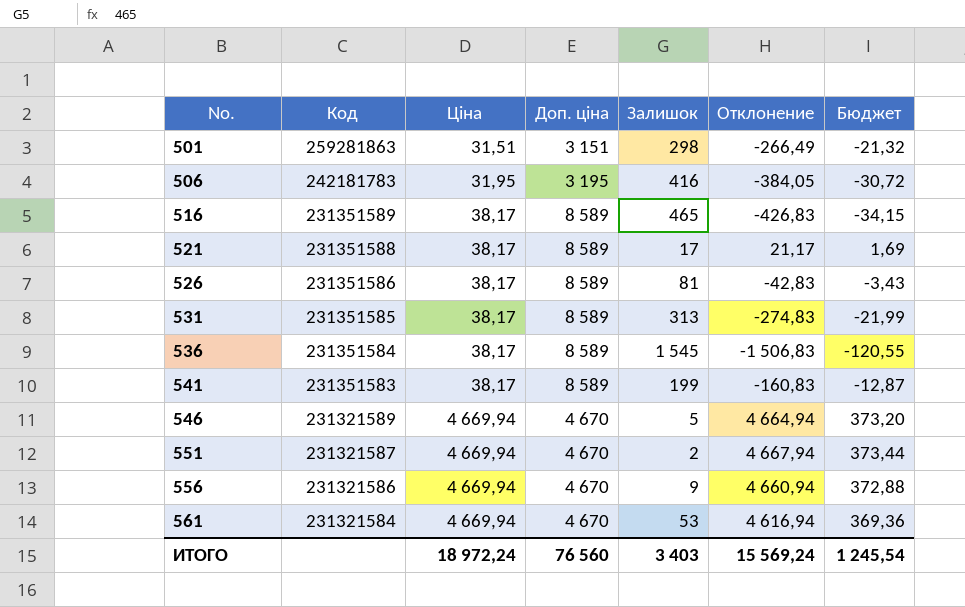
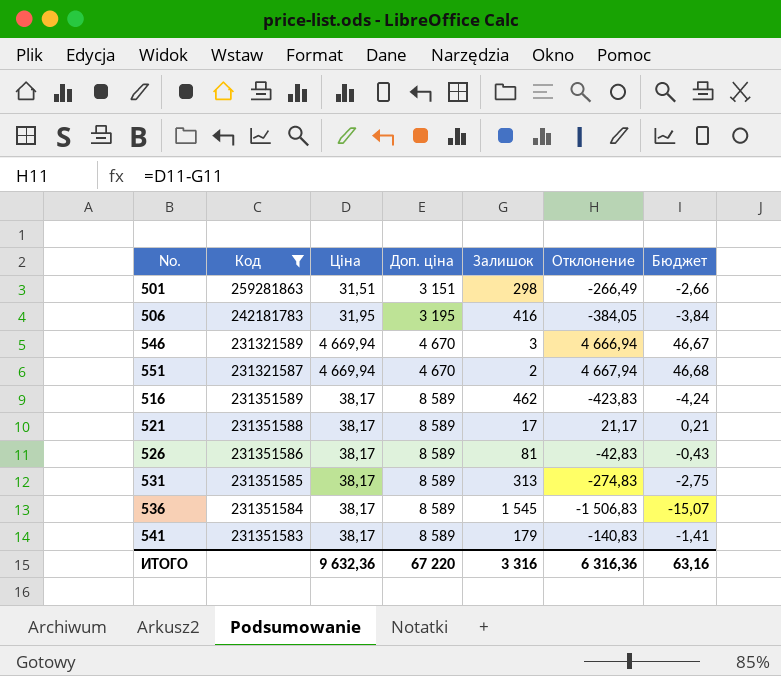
filter: none -> Код >= 231321587
row order: No. ascending -> Доп. ціна ascending
column Бюджет | formula: [Отклонение] * 0,08 -> [Отклонение] * 0,01
546 | Залишок: 5 -> 3
546 | Отклонение: 4 664,94 -> 4 666,94
516 | Залишок: 465 -> 462
516 | Отклонение: -426,83 -> -423,83
541 | Залишок: 199 -> 179
541 | Отклонение: -160,83 -> -140,83
ИТОГО | Ціна: 18 972,24 -> 9 632,36
ИТОГО | Доп. ціна: 76 560 -> 67 220
ИТОГО | Залишок: 3 403 -> 3 316
ИТОГО | Отклонение: 15 569,24 -> 6 316,36
ИТОГО | Бюджет: 1 245,54 -> 63,16

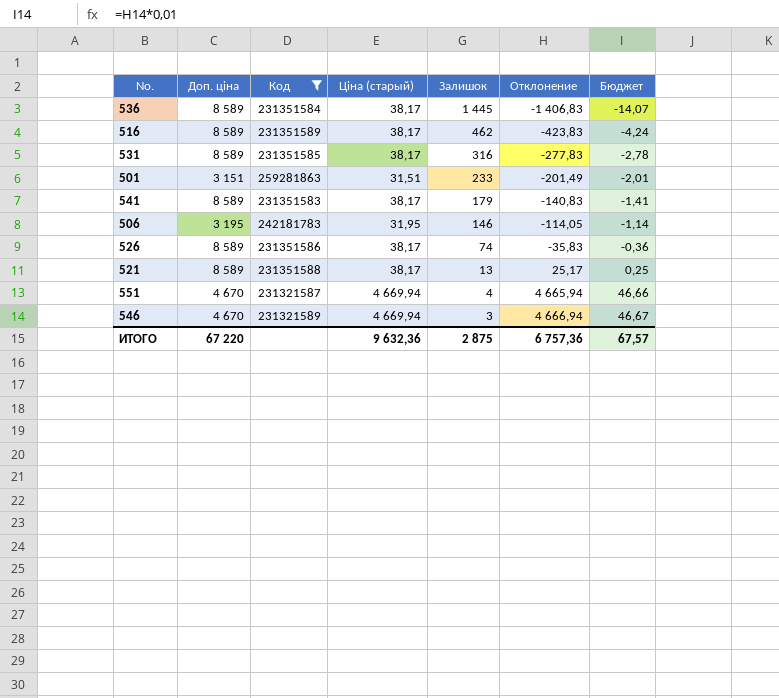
row order: Доп. ціна ascending -> Залишок descending
column Доп. ціна | position: 4 -> 2
column name: Ціна -> Ціна (старый)
536 | Залишок: 1 545 -> 1 445
536 | Отклонение: -1 506,83 -> -1 406,83
536 | Бюджет: -15,07 -> -14,07
531 | Залишок: 313 -> 316
531 | Отклонение: -274,83 -> -277,83
531 | Бюджет: -2,75 -> -2,78
501 | Залишок: 298 -> 233
501 | Отклонение: -266,49 -> -201,49
501 | Бюджет: -2,66 -> -2,01
506 | Залишок: 416 -> 146
506 | Отклонение: -384,05 -> -114,05
506 | Бюджет: -3,84 -> -1,14
526 | Залишок: 81 -> 74
526 | Отклонение: -42,83 -> -35,83
526 | Бюджет: -0,43 -> -0,36
521 | Залишок: 17 -> 13
521 | Отклонение: 21,17 -> 25,17
521 | Бюджет: 0,21 -> 0,25
551 | Залишок: 2 -> 4
551 | Отклонение: 4 667,94 -> 4 665,94
551 | Бюджет: 46,68 -> 46,66
ИТОГО | Залишок: 3 316 -> 2 875
ИТОГО | Отклонение: 6 316,36 -> 6 757,36
ИТОГО | Бюджет: 63,16 -> 67,57

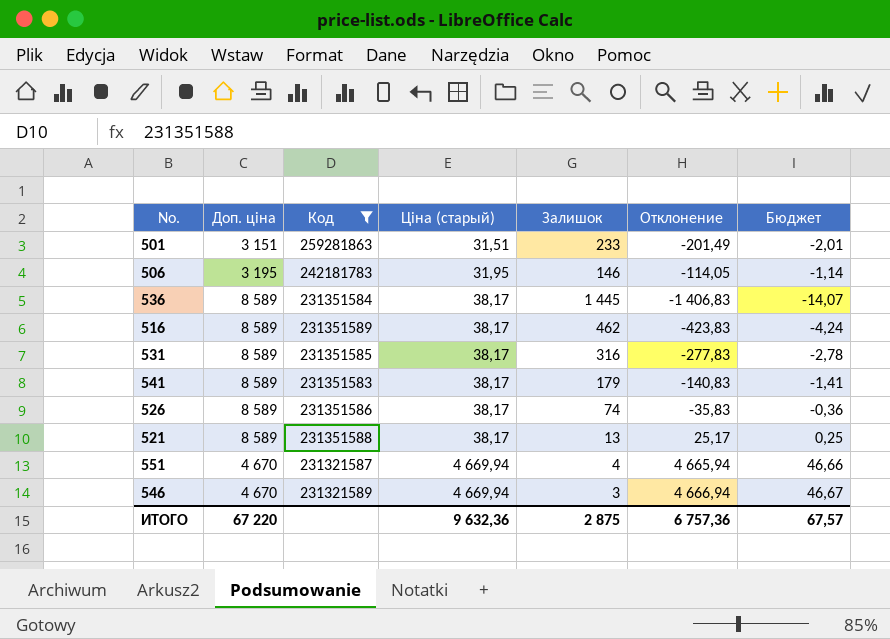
row order: Залишок descending -> Ціна (старый) ascending

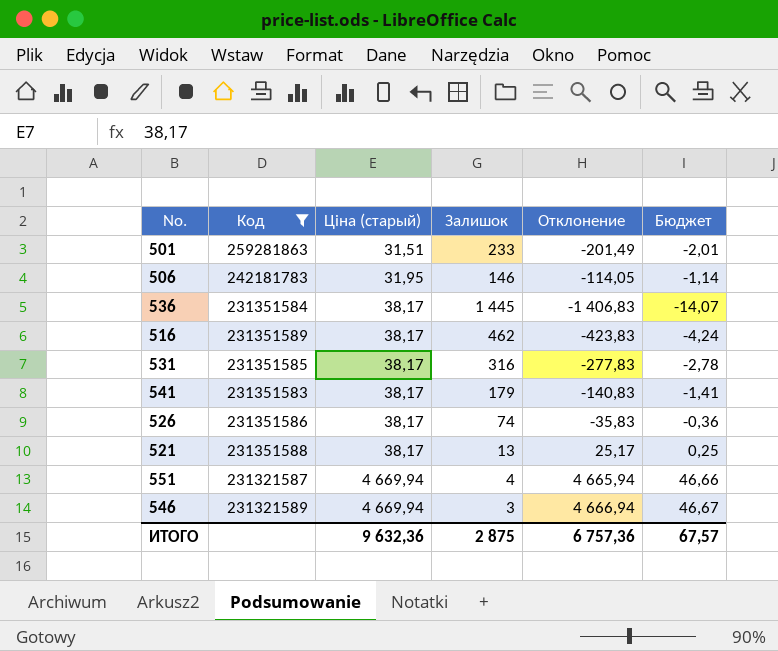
column Доп. ціна | position: 2 -> none

